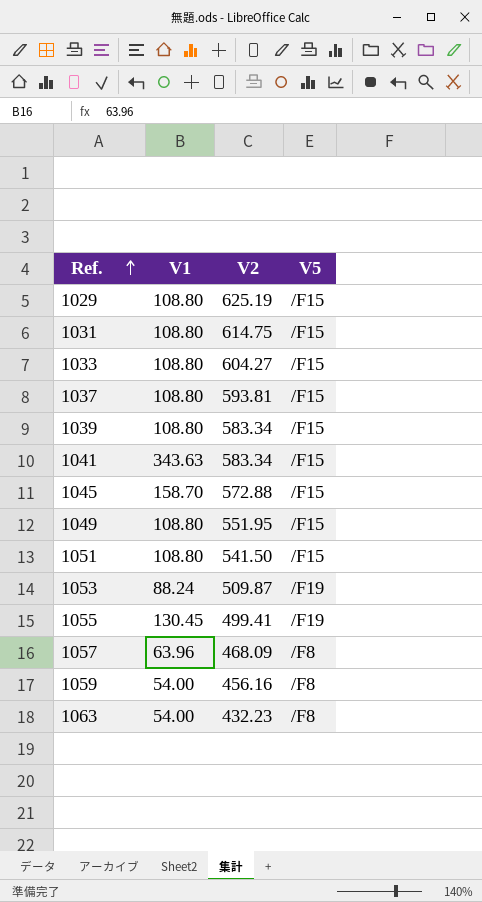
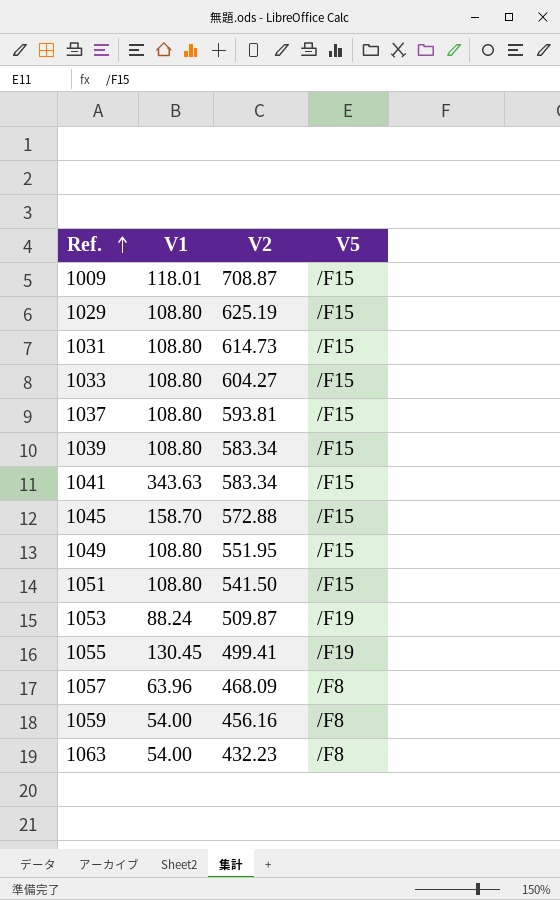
row 1009: none -> 118.01 | 708.87 | /F15
1031 | V2: 614.75 -> 614.73

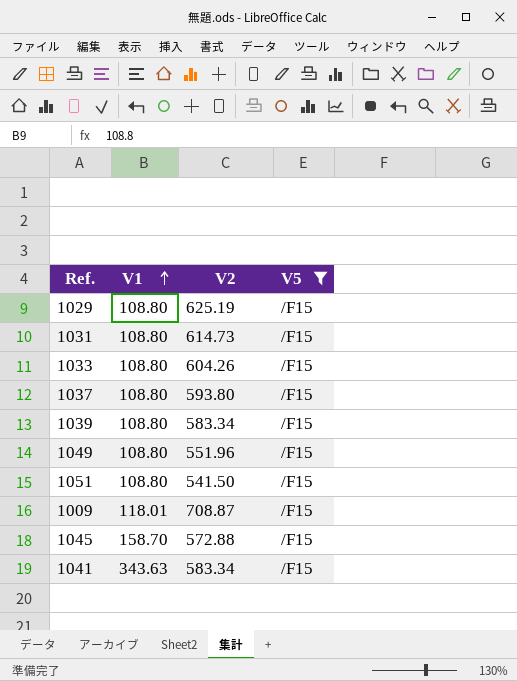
filter: none -> V5 = /F15
row order: Ref. ascending -> V1 ascending
1033 | V2: 604.27 -> 604.26
1037 | V2: 593.81 -> 593.80
1049 | V2: 551.95 -> 551.96

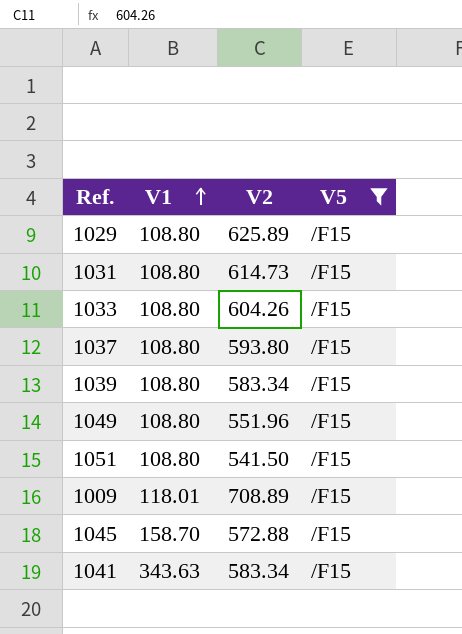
1029 | V2: 625.19 -> 625.89
1009 | V2: 708.87 -> 708.89

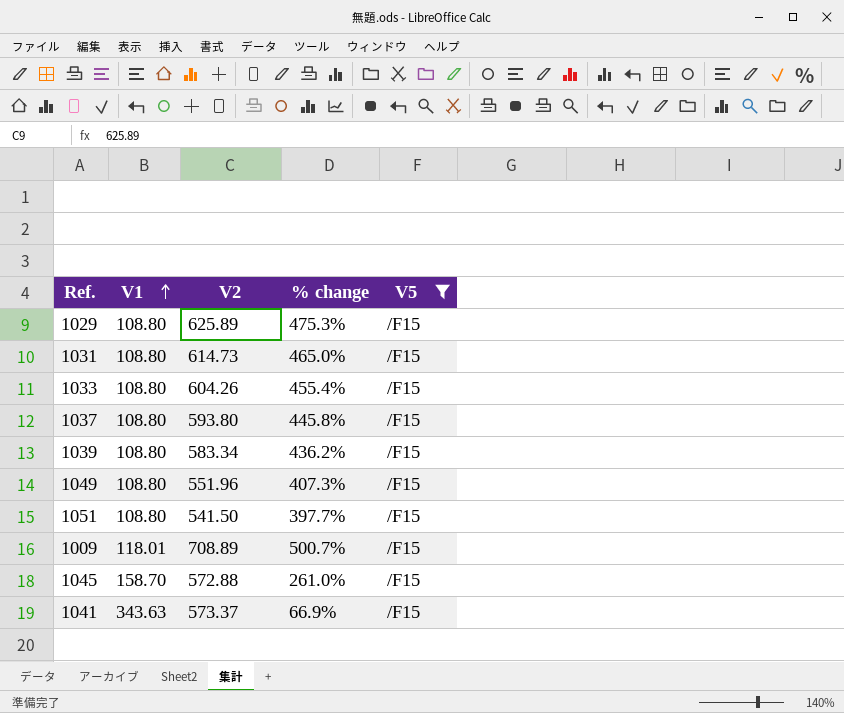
column % change | formula: none -> ([V2] - [V1]) / [V1]
1041 | V2: 583.34 -> 573.37

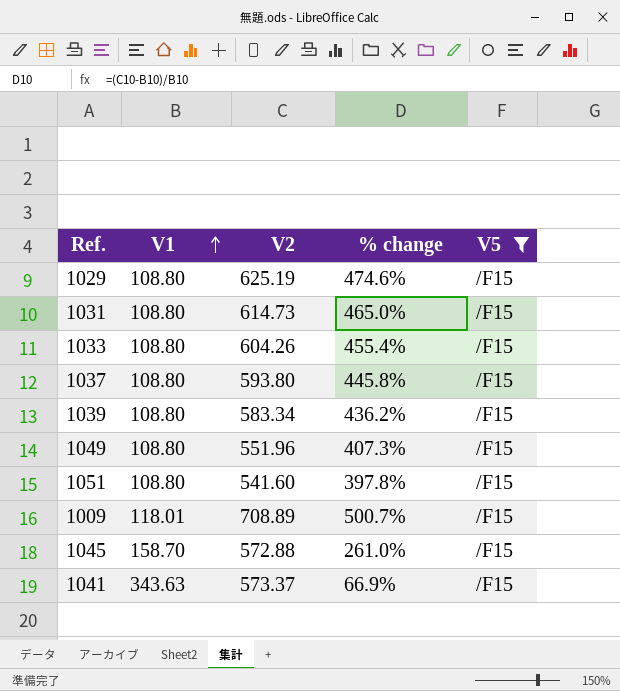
1029 | V2: 625.89 -> 625.19
1029 | % change: 475.3% -> 474.6%
1051 | V2: 541.50 -> 541.60
1051 | % change: 397.7% -> 397.8%

